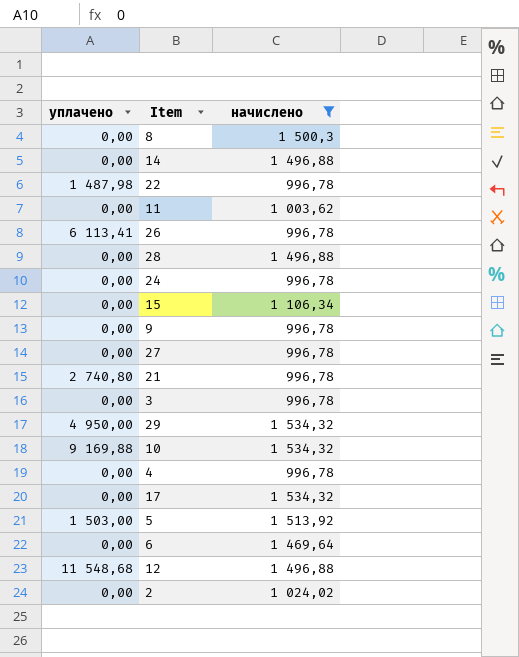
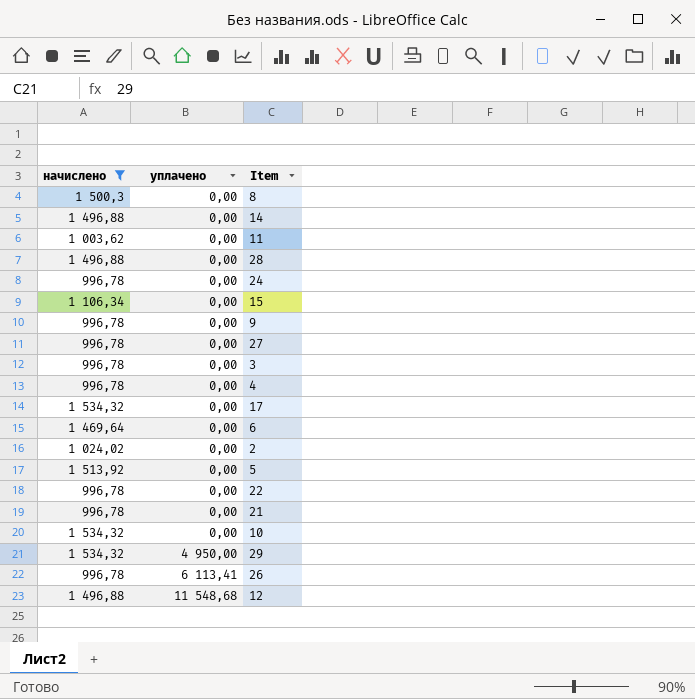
row order: none -> уплачено ascending
column начислено | position: 3 -> 1
5 | уплачено: 1 503,00 -> 0,00
22 | уплачено: 1 487,98 -> 0,00
21 | уплачено: 2 740,80 -> 0,00
10 | уплачено: 9 169,88 -> 0,00

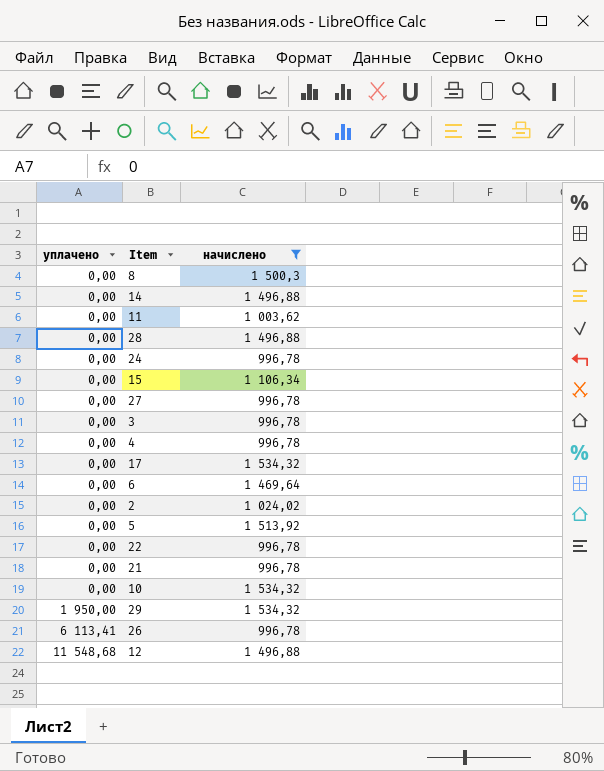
column начислено | position: 1 -> 3
row 9: 996,78 | 0,00 -> none
29 | уплачено: 4 950,00 -> 1 950,00

